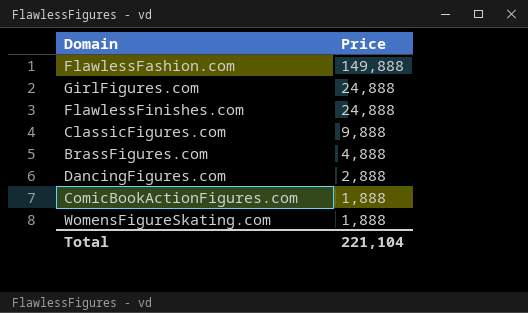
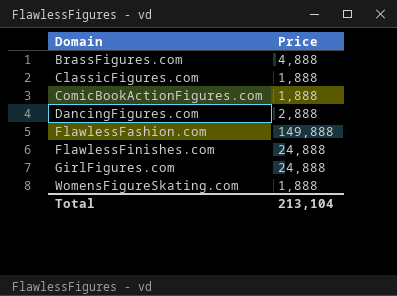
row order: Price descending -> Domain ascending
ClassicFigures.com | Price: 9,888 -> 1,888
Total | Price: 221,104 -> 213,104

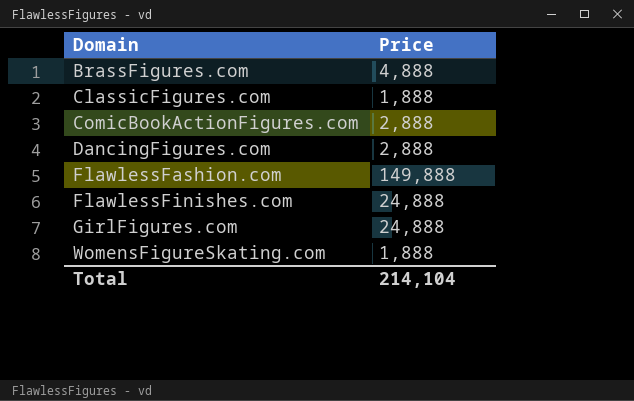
ComicBookActionFigures.com | Price: 1,888 -> 2,888
Total | Price: 213,104 -> 214,104

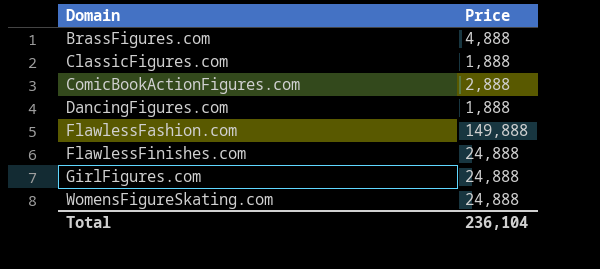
DancingFigures.com | Price: 2,888 -> 1,888
WomensFigureSkating.com | Price: 1,888 -> 24,888
Total | Price: 214,104 -> 236,104

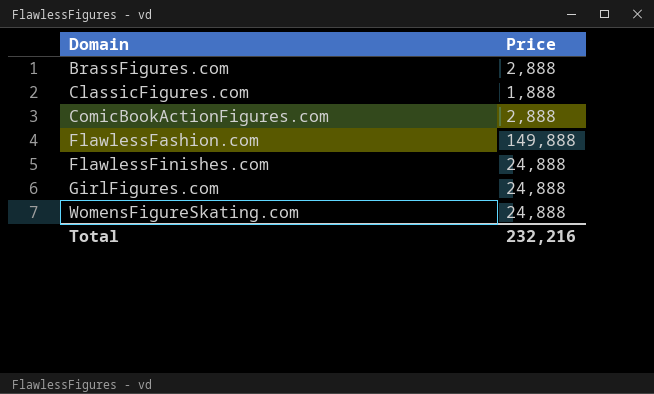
row DancingFigures.com: 1,888 -> none
BrassFigures.com | Price: 4,888 -> 2,888
Total | Price: 236,104 -> 232,216

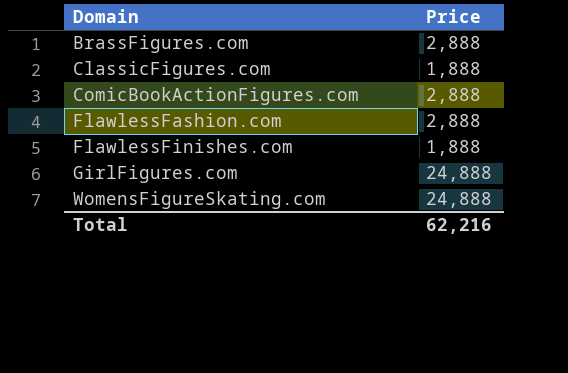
FlawlessFashion.com | Price: 149,888 -> 2,888
FlawlessFinishes.com | Price: 24,888 -> 1,888
Total | Price: 232,216 -> 62,216

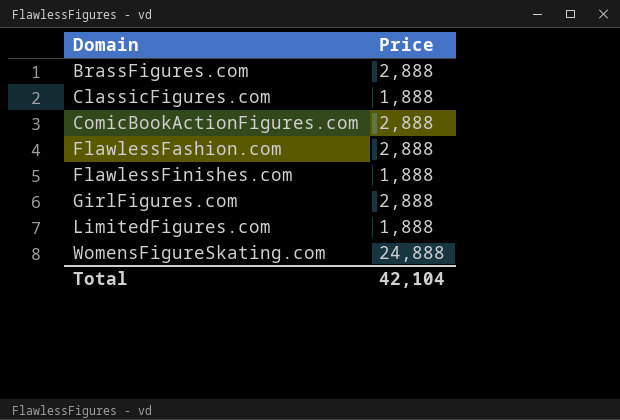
GirlFigures.com | Price: 24,888 -> 2,888
row LimitedFigures.com: none -> 1,888
Total | Price: 62,216 -> 42,104

